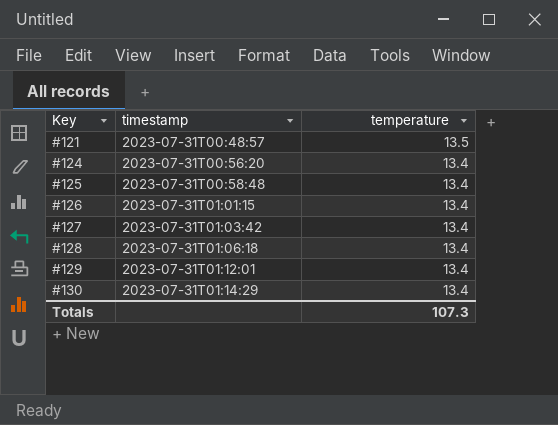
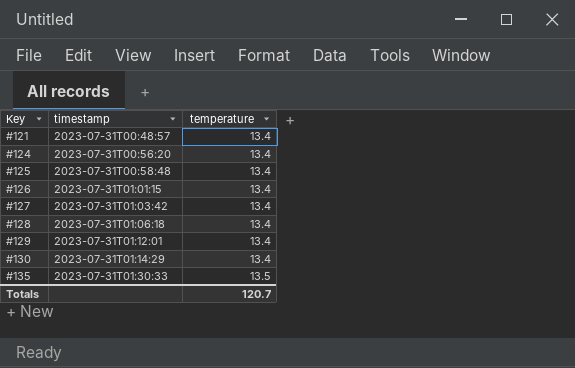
#121 | temperature: 13.5 -> 13.4
row #135: none -> 2023-07-31T01:30:33 | 13.5
Totals | temperature: 107.3 -> 120.7

